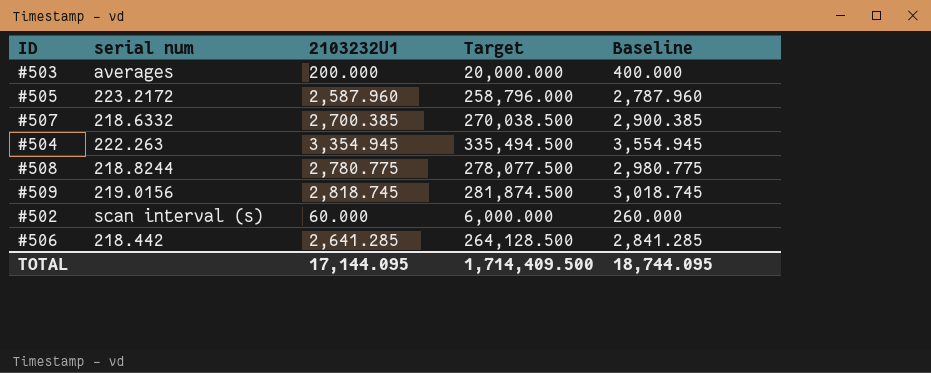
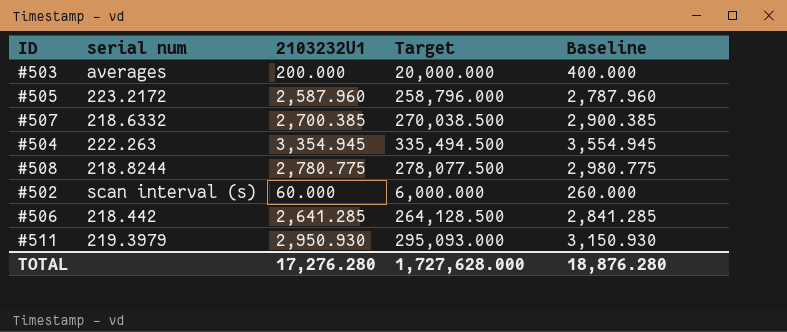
row #509: 219.0156 | 2,818.745 | 281,874.500 | 3,018.745 -> none
row #511: none -> 219.3979 | 2,950.930 | 295,093.000 | 3,150.930
TOTAL | 2103232U1: 17,144.095 -> 17,276.280
TOTAL | Target: 1,714,409.500 -> 1,727,628.000
TOTAL | Baseline: 18,744.095 -> 18,876.280

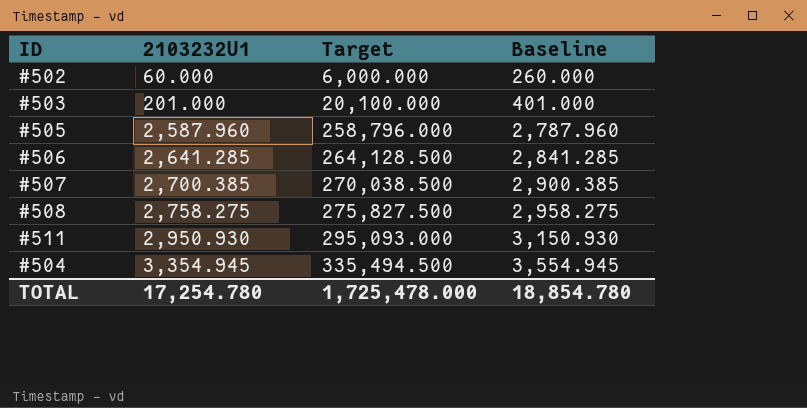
row order: none -> 2103232U1 ascending
column serial num | position: 2 -> none
#503 | 2103232U1: 200.000 -> 201.000
#503 | Target: 20,000.000 -> 20,100.000
#503 | Baseline: 400.000 -> 401.000
#508 | 2103232U1: 2,780.775 -> 2,758.275
#508 | Target: 278,077.500 -> 275,827.500
#508 | Baseline: 2,980.775 -> 2,958.275
TOTAL | 2103232U1: 17,276.280 -> 17,254.780
TOTAL | Target: 1,727,628.000 -> 1,725,478.000
TOTAL | Baseline: 18,876.280 -> 18,854.780

